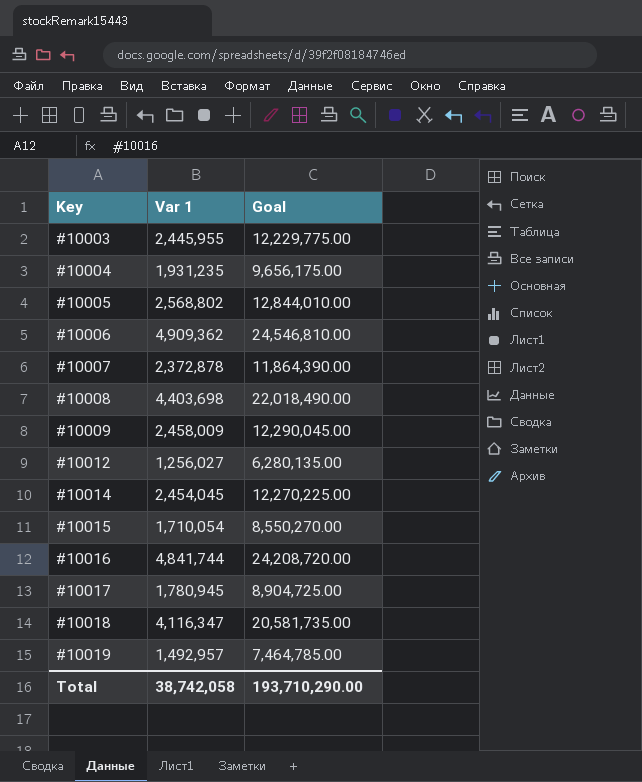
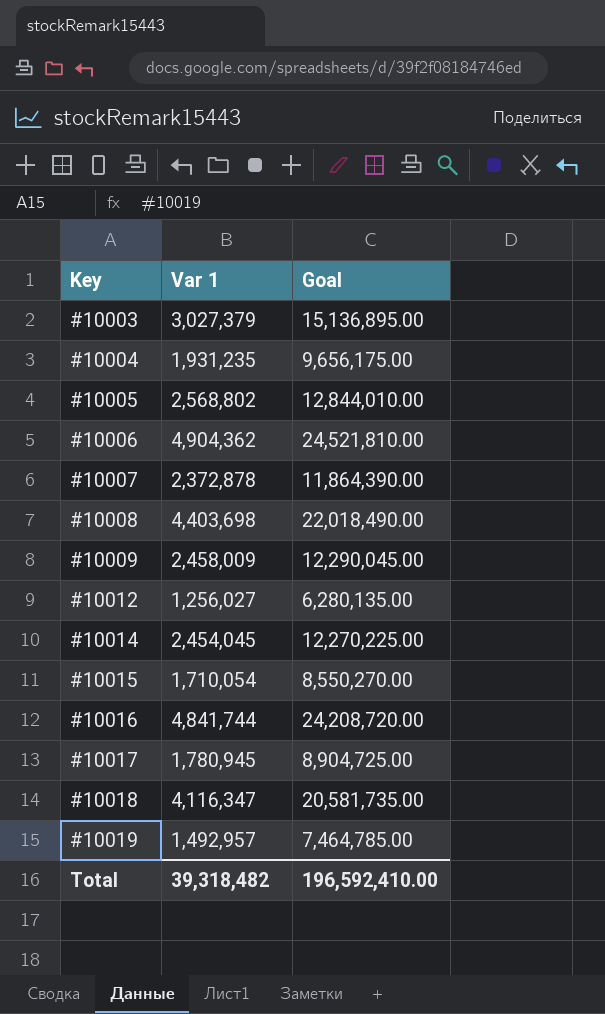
#10003 | Var 1: 2,445,955 -> 3,027,379
#10003 | Goal: 12,229,775.00 -> 15,136,895.00
#10006 | Var 1: 4,909,362 -> 4,904,362
#10006 | Goal: 24,546,810.00 -> 24,521,810.00
Total | Var 1: 38,742,058 -> 39,318,482
Total | Goal: 193,710,290.00 -> 196,592,410.00

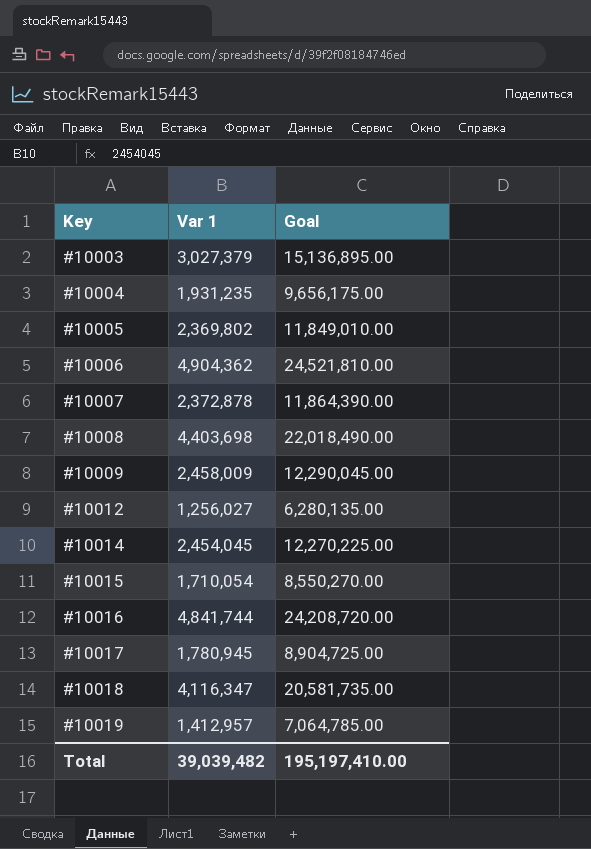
#10005 | Var 1: 2,568,802 -> 2,369,802
#10005 | Goal: 12,844,010.00 -> 11,849,010.00
#10019 | Var 1: 1,492,957 -> 1,412,957
#10019 | Goal: 7,464,785.00 -> 7,064,785.00
Total | Var 1: 39,318,482 -> 39,039,482
Total | Goal: 196,592,410.00 -> 195,197,410.00

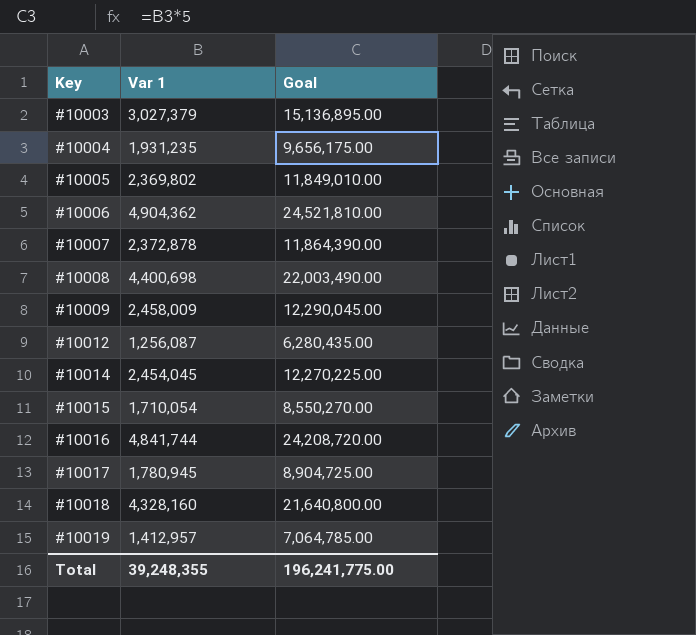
#10008 | Var 1: 4,403,698 -> 4,400,698
#10008 | Goal: 22,018,490.00 -> 22,003,490.00
#10012 | Var 1: 1,256,027 -> 1,256,087
#10012 | Goal: 6,280,135.00 -> 6,280,435.00
#10018 | Var 1: 4,116,347 -> 4,328,160
#10018 | Goal: 20,581,735.00 -> 21,640,800.00
Total | Var 1: 39,039,482 -> 39,248,355
Total | Goal: 195,197,410.00 -> 196,241,775.00

